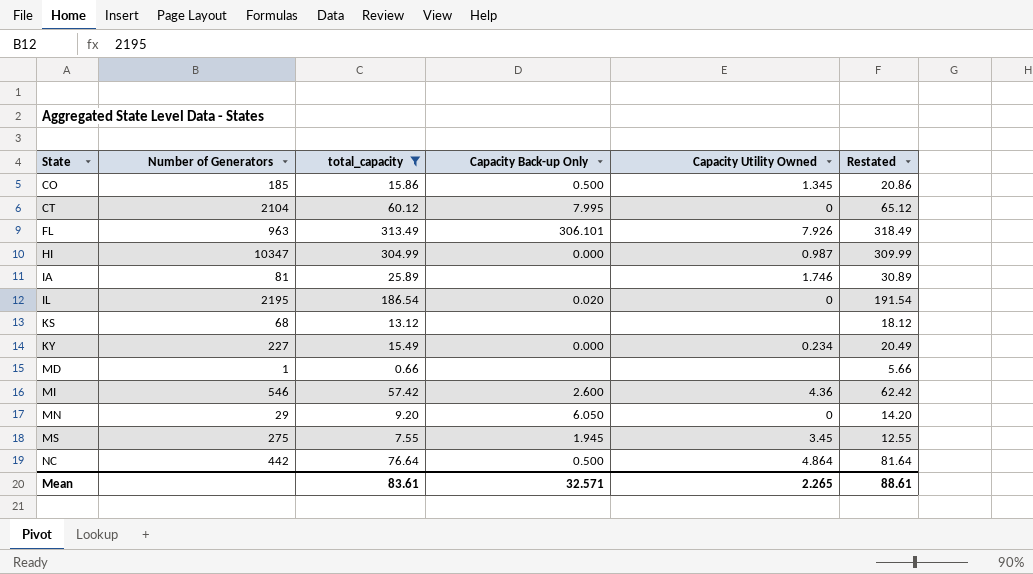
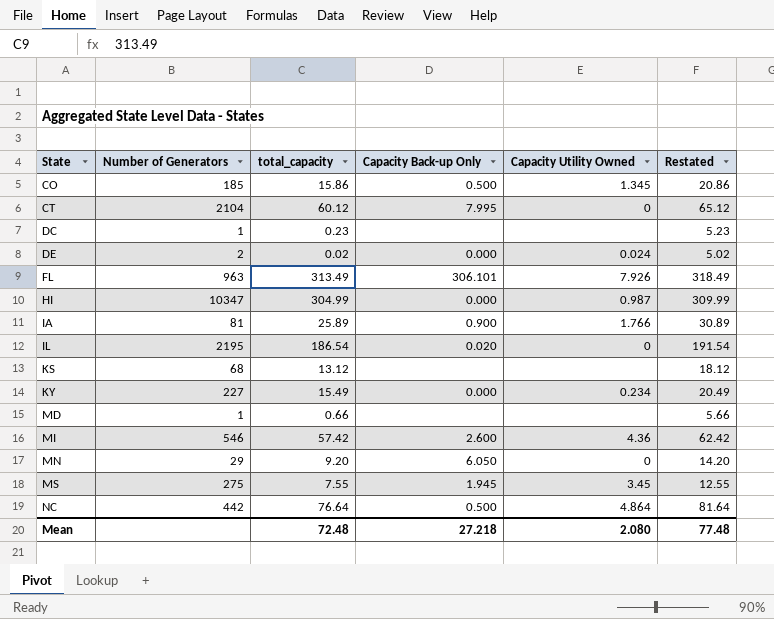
filter: total_capacity >= 0.66 -> none
IA | Capacity Back-up Only: none -> 0.900
IA | Capacity Utility Owned: 1.746 -> 1.766
Mean | total_capacity: 83.61 -> 72.48
Mean | Capacity Back-up Only: 32.571 -> 27.218
Mean | Capacity Utility Owned: 2.265 -> 2.080
Mean | Restated: 88.61 -> 77.48

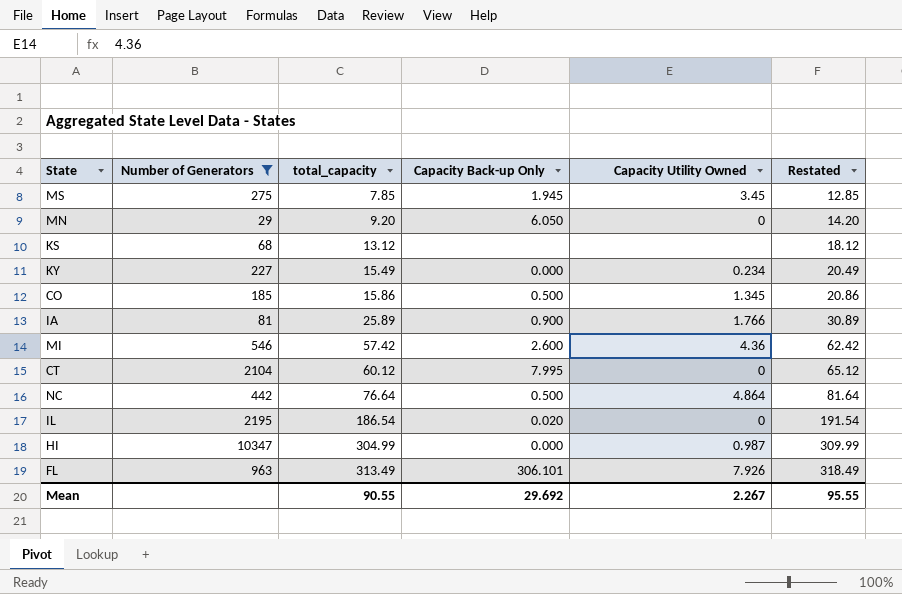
filter: none -> Number of Generators >= 29
row order: State ascending -> total_capacity ascending
MS | total_capacity: 7.55 -> 7.85
MS | Restated: 12.55 -> 12.85
Mean | total_capacity: 72.48 -> 90.55
Mean | Capacity Back-up Only: 27.218 -> 29.692
Mean | Capacity Utility Owned: 2.080 -> 2.267
Mean | Restated: 77.48 -> 95.55

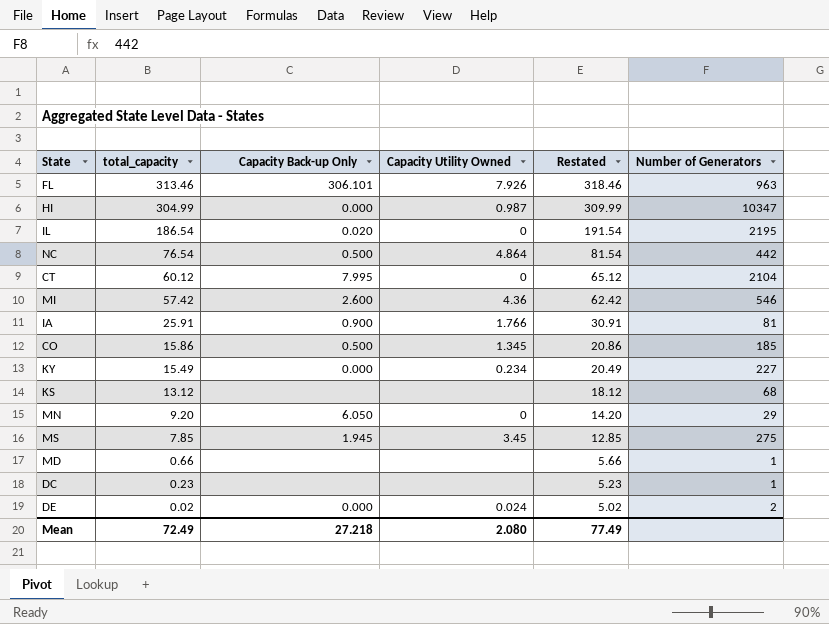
filter: Number of Generators >= 29 -> none
row order: total_capacity ascending -> total_capacity descending
column Number of Generators | position: 2 -> 6
FL | total_capacity: 313.49 -> 313.46
FL | Restated: 318.49 -> 318.46
NC | total_capacity: 76.64 -> 76.54
NC | Restated: 81.64 -> 81.54
IA | total_capacity: 25.89 -> 25.91
IA | Restated: 30.89 -> 30.91
Mean | total_capacity: 90.55 -> 72.49
Mean | Capacity Back-up Only: 29.692 -> 27.218
Mean | Capacity Utility Owned: 2.267 -> 2.080
Mean | Restated: 95.55 -> 77.49

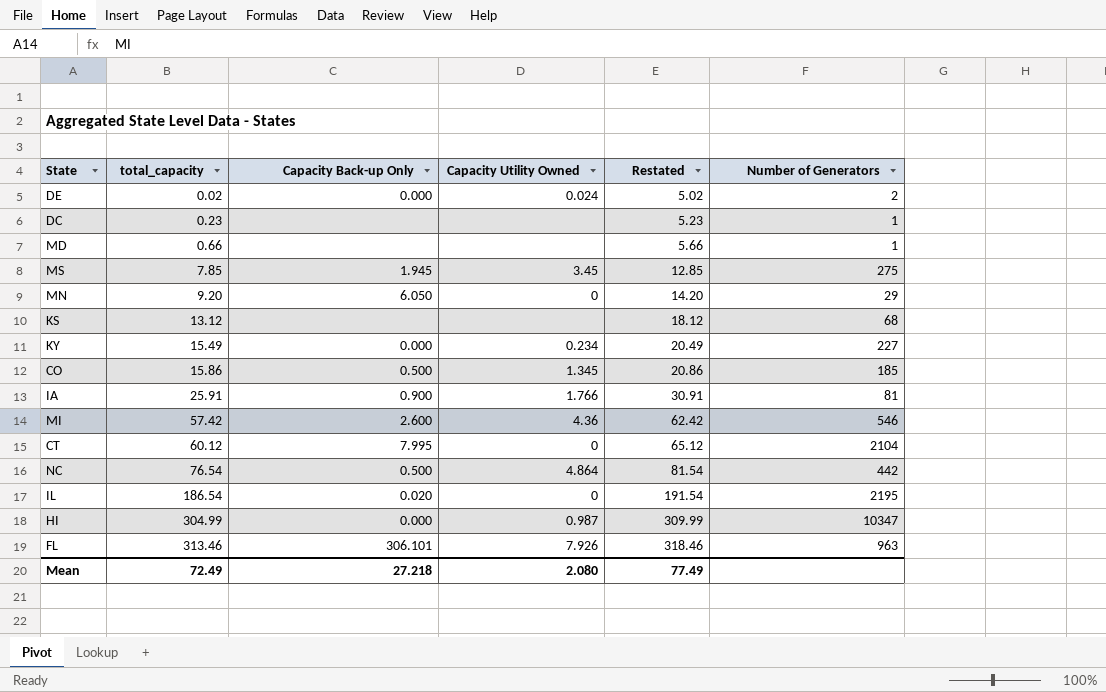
row order: total_capacity descending -> total_capacity ascending

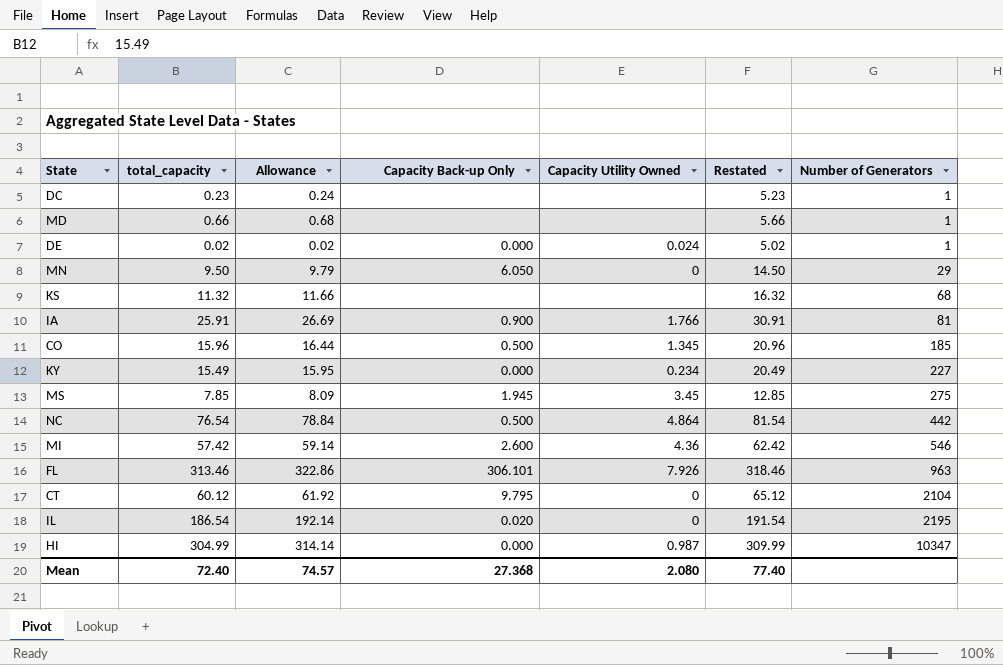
row order: total_capacity ascending -> Number of Generators ascending
column Allowance | formula: none -> [total_capacity] * 1.03
DE | Number of Generators: 2 -> 1
MN | total_capacity: 9.20 -> 9.50
MN | Restated: 14.20 -> 14.50
KS | total_capacity: 13.12 -> 11.32
KS | Restated: 18.12 -> 16.32
CO | total_capacity: 15.86 -> 15.96
CO | Restated: 20.86 -> 20.96
CT | Capacity Back-up Only: 7.995 -> 9.795
Mean | total_capacity: 72.49 -> 72.40
Mean | Capacity Back-up Only: 27.218 -> 27.368
Mean | Restated: 77.49 -> 77.40

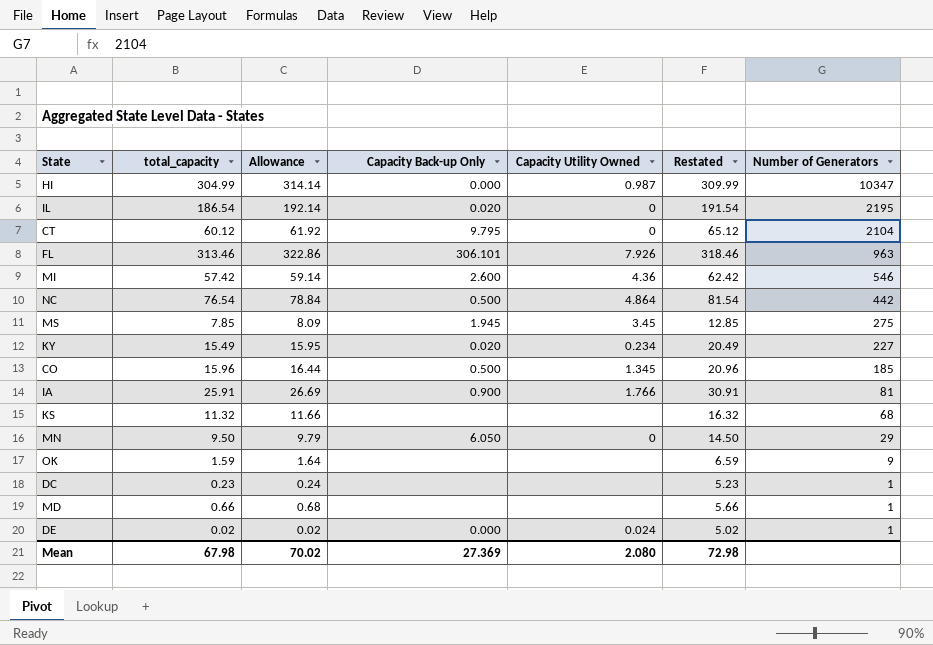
row order: Number of Generators ascending -> Number of Generators descending
KY | Capacity Back-up Only: 0.000 -> 0.020
row OK: none -> 1.59 | 1.64 | none | none | 6.59 | 9
Mean | total_capacity: 72.40 -> 67.98
Mean | Allowance: 74.57 -> 70.02
Mean | Capacity Back-up Only: 27.368 -> 27.369
Mean | Restated: 77.40 -> 72.98

